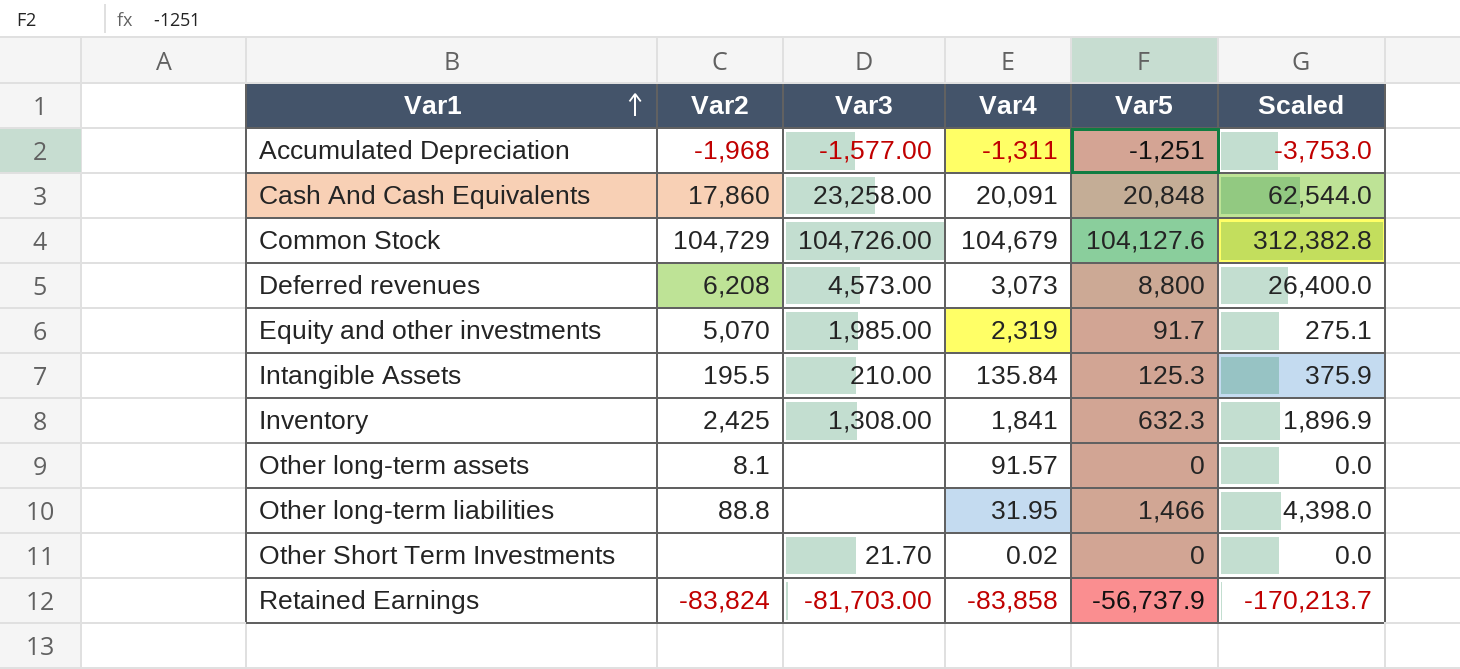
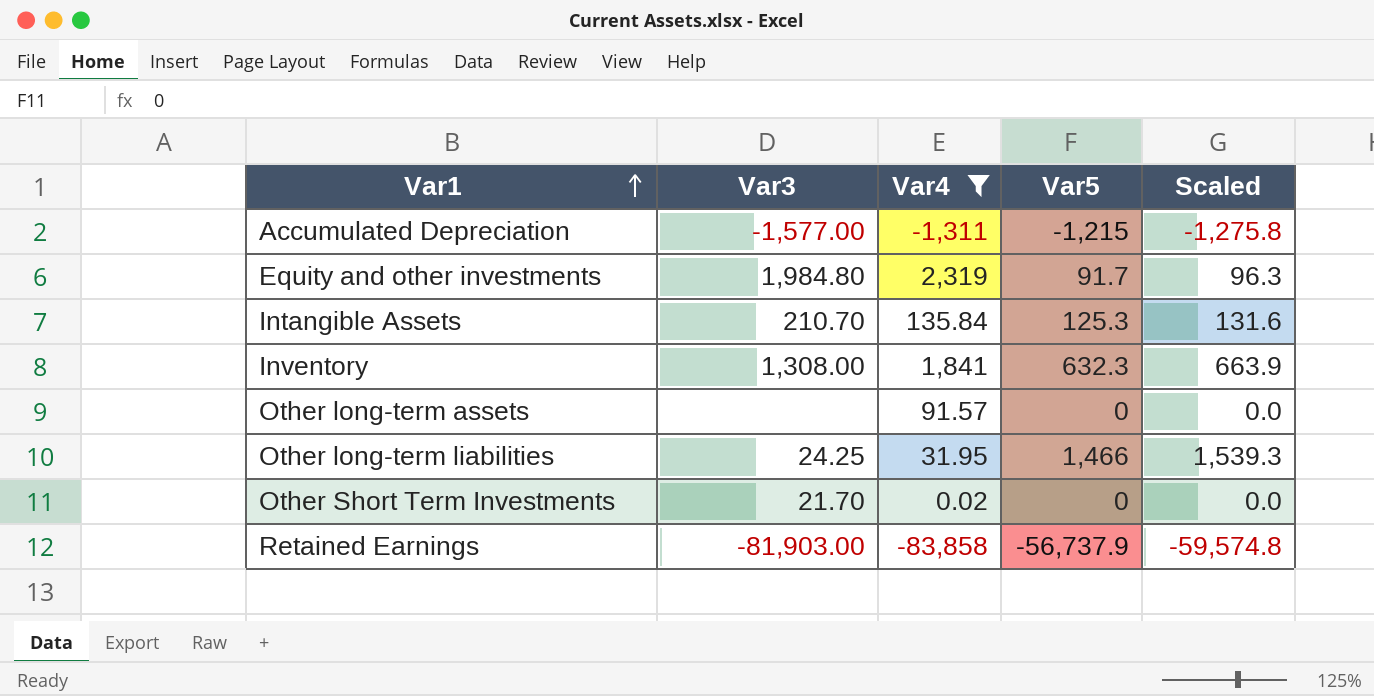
filter: none -> Var4 <= 2,319
column Var2 | position: 2 -> none
column Scaled | formula: [Var5] * 3 -> [Var5] * 1.05
Accumulated Depreciation | Var5: -1,251 -> -1,215
Equity and other investments | Var3: 1,985.00 -> 1,984.80
Intangible Assets | Var3: 210.00 -> 210.70
Other long-term liabilities | Var3: none -> 24.25
Retained Earnings | Var3: -81,703.00 -> -81,903.00

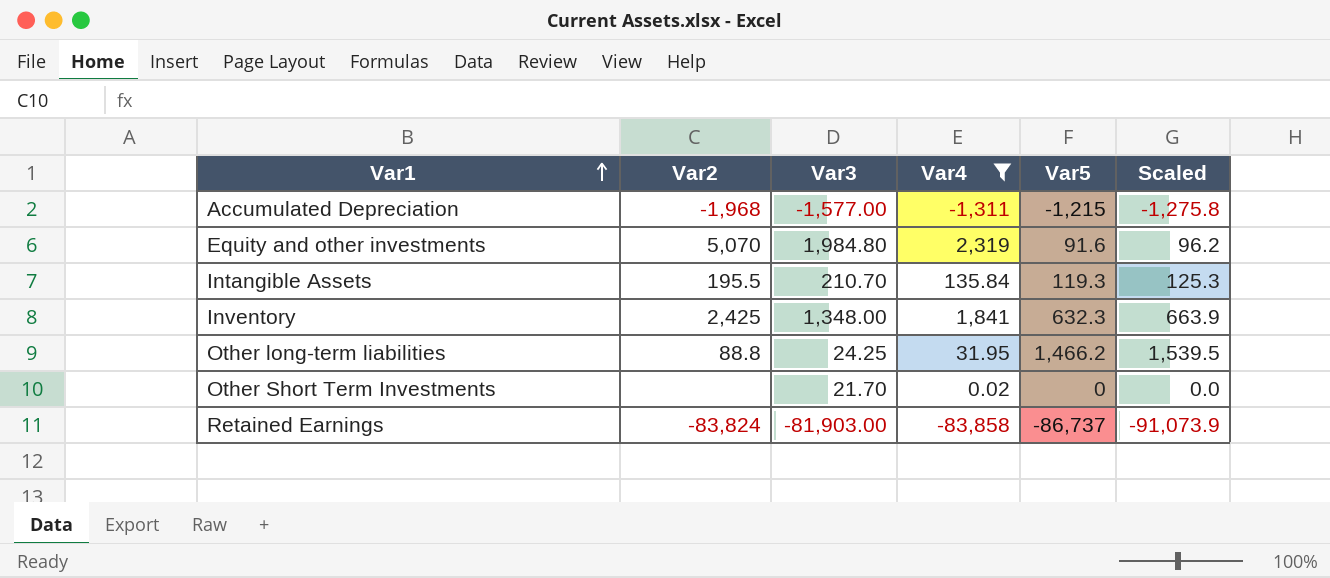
column Var2 | position: none -> 2
row Other long-term assets: none | 91.57 | 0 | 0.0 -> none
Equity and other investments | Var5: 91.7 -> 91.6
Equity and other investments | Scaled: 96.3 -> 96.2
Intangible Assets | Var5: 125.3 -> 119.3
Intangible Assets | Scaled: 131.6 -> 125.3
Inventory | Var3: 1,308.00 -> 1,348.00
Other long-term liabilities | Var5: 1,466 -> 1,466.2
Other long-term liabilities | Scaled: 1,539.3 -> 1,539.5
Retained Earnings | Var5: -56,737.9 -> -86,737
Retained Earnings | Scaled: -59,574.8 -> -91,073.9

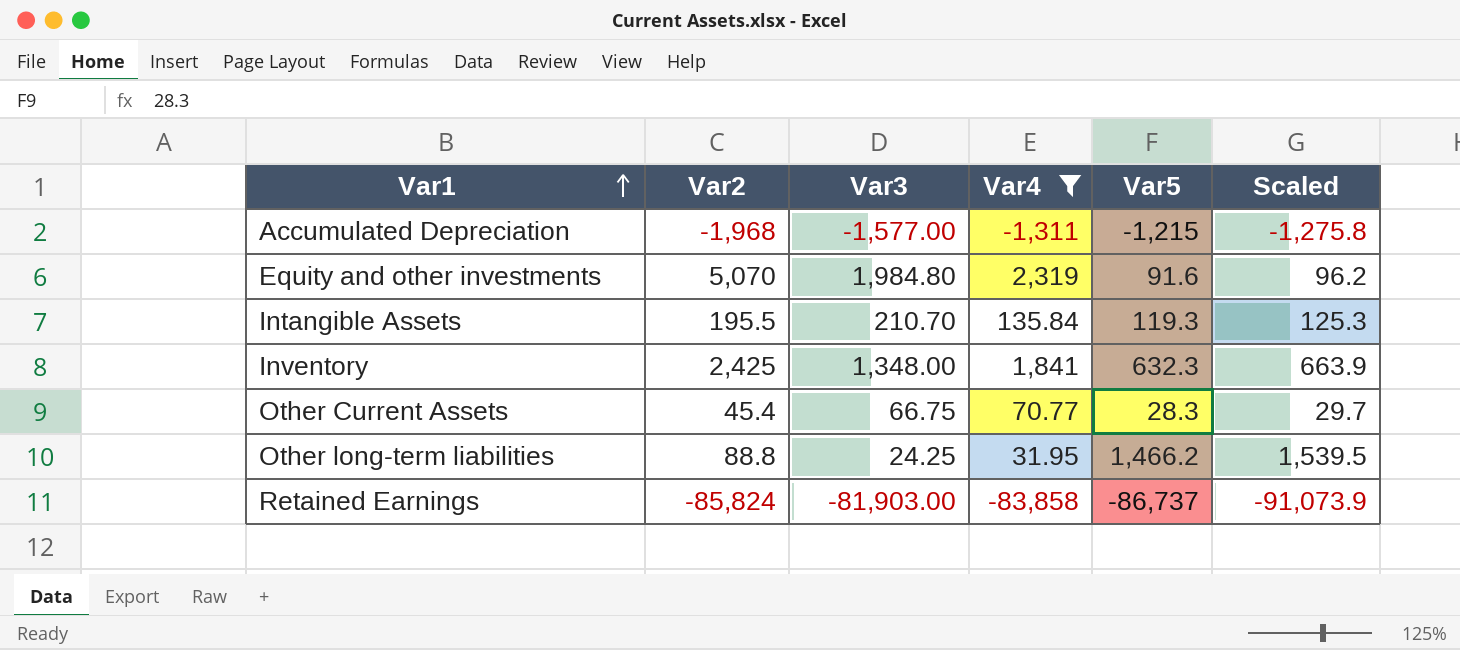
row Other Short Term Investments: none | 21.70 | 0.02 | 0 | 0.0 -> none
row Other Current Assets: none -> 45.4 | 66.75 | 70.77 | 28.3 | 29.7
Retained Earnings | Var2: -83,824 -> -85,824

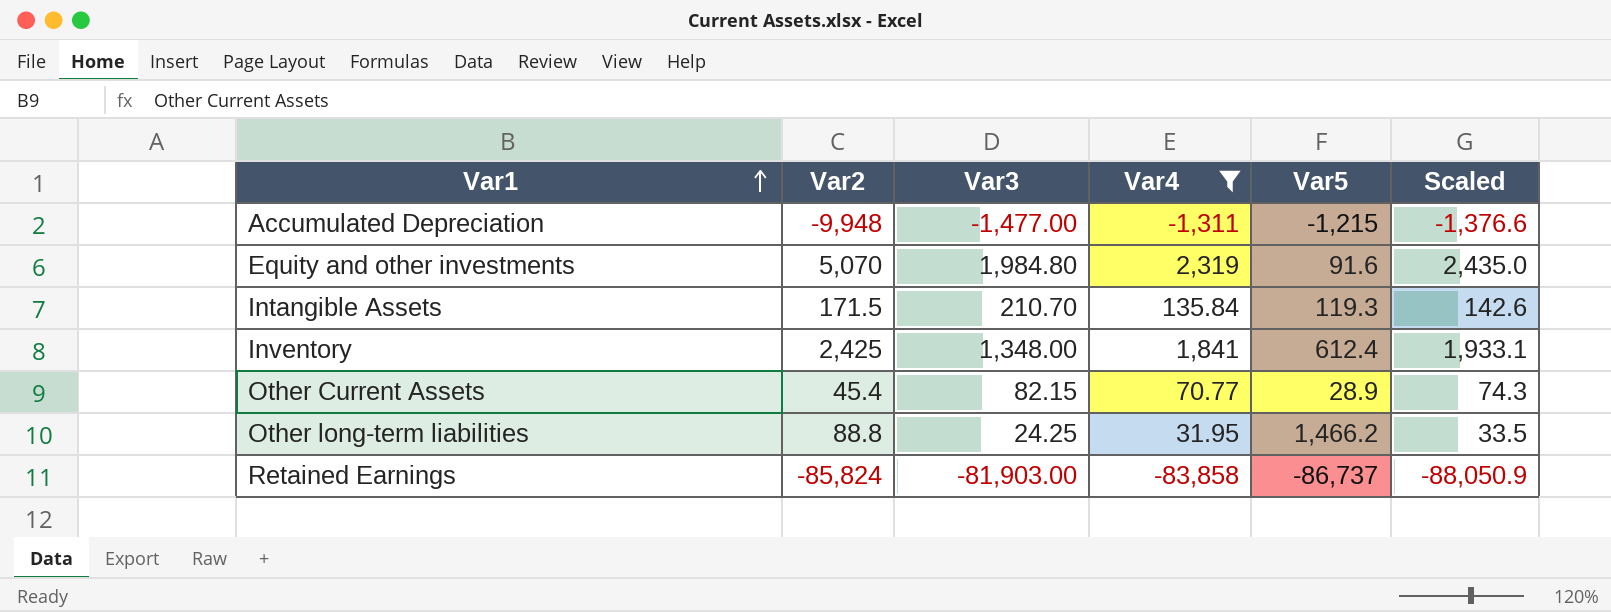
column Scaled | formula: [Var5] * 1.05 -> [Var4] * 1.05
Accumulated Depreciation | Var2: -1,968 -> -9,948
Accumulated Depreciation | Var3: -1,577.00 -> -1,477.00
Intangible Assets | Var2: 195.5 -> 171.5
Inventory | Var5: 632.3 -> 612.4
Other Current Assets | Var3: 66.75 -> 82.15
Other Current Assets | Var5: 28.3 -> 28.9

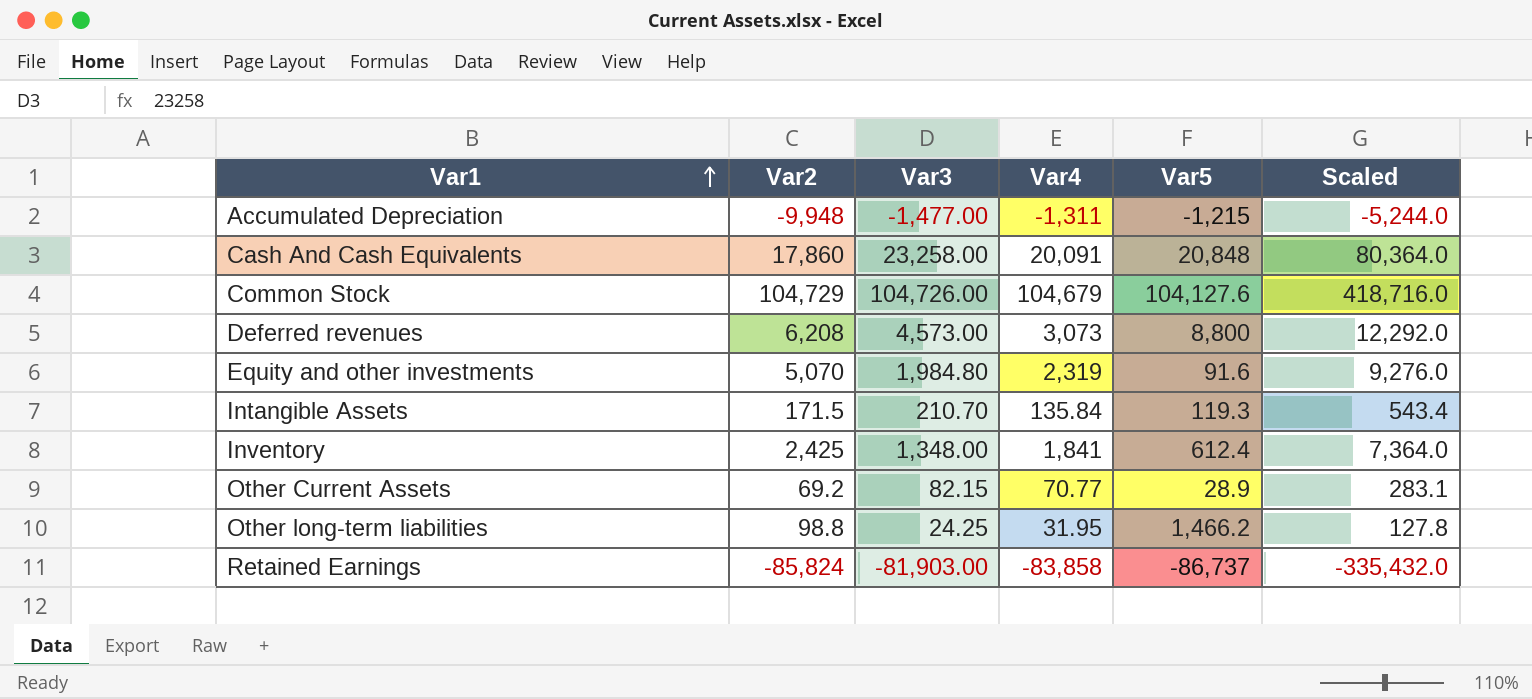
filter: Var4 <= 2,319 -> none
column Scaled | formula: [Var4] * 1.05 -> [Var4] * 4
Other Current Assets | Var2: 45.4 -> 69.2
Other long-term liabilities | Var2: 88.8 -> 98.8

